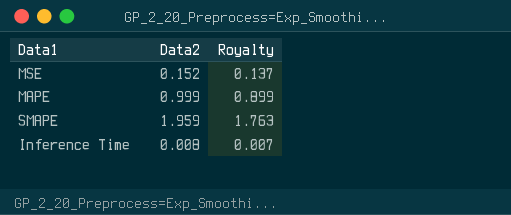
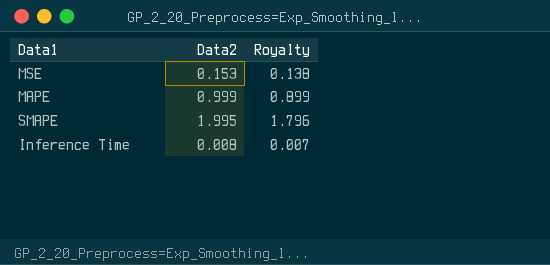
MSE | Data2: 0.152 -> 0.153
MSE | Royalty: 0.137 -> 0.138
SMAPE | Data2: 1.959 -> 1.995
SMAPE | Royalty: 1.763 -> 1.796

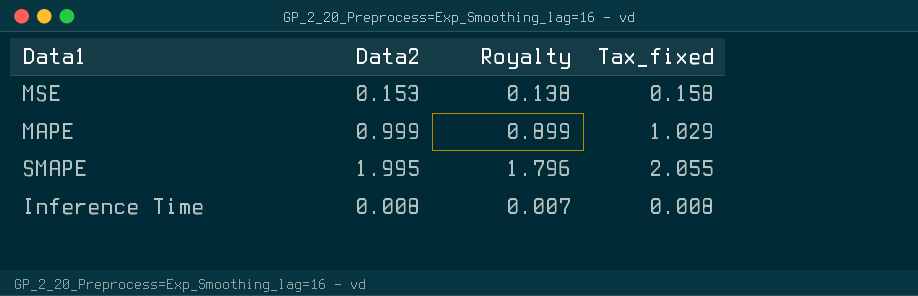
column Tax_fixed | formula: none -> [Data2] * 1.03

